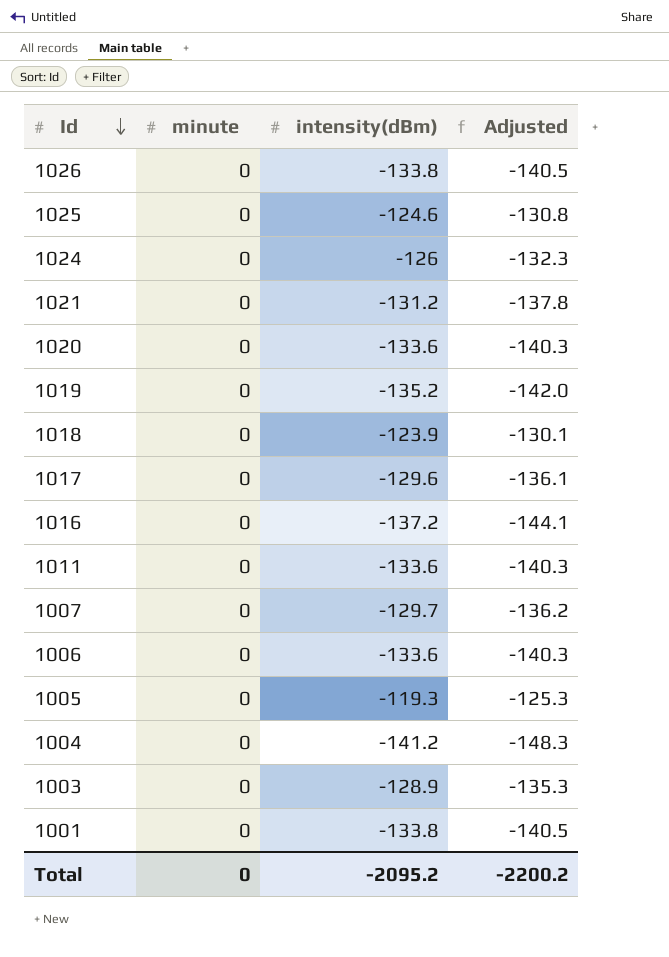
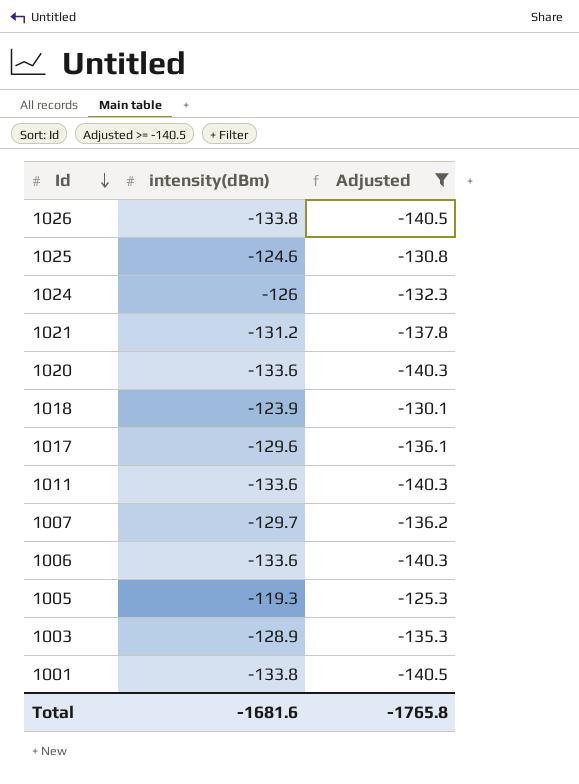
filter: none -> Adjusted >= -140.5
column minute | position: 2 -> none
Total | intensity(dBm): -2095.2 -> -1681.6
Total | Adjusted: -2200.2 -> -1765.8

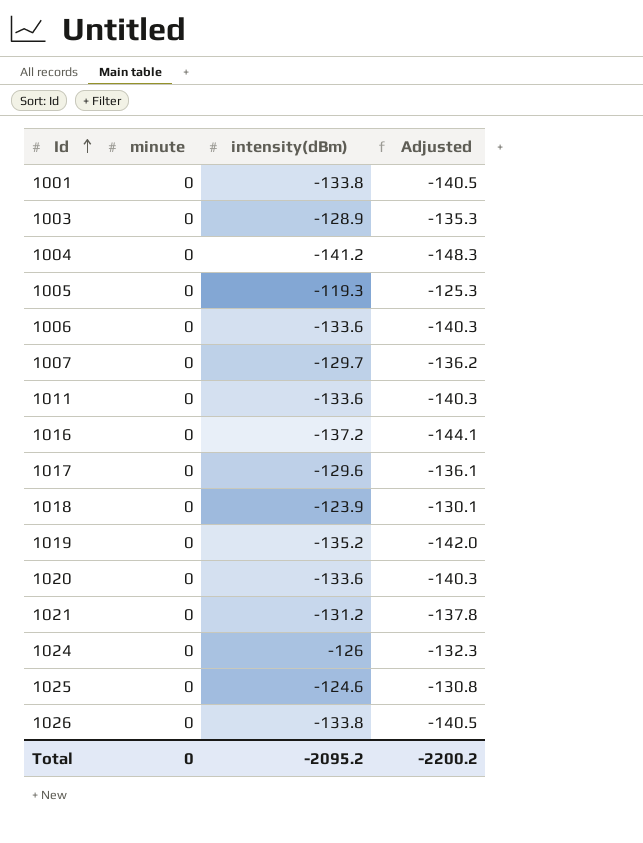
filter: Adjusted >= -140.5 -> none
row order: Id descending -> Id ascending
column minute | position: none -> 2
Total | intensity(dBm): -1681.6 -> -2095.2
Total | Adjusted: -1765.8 -> -2200.2

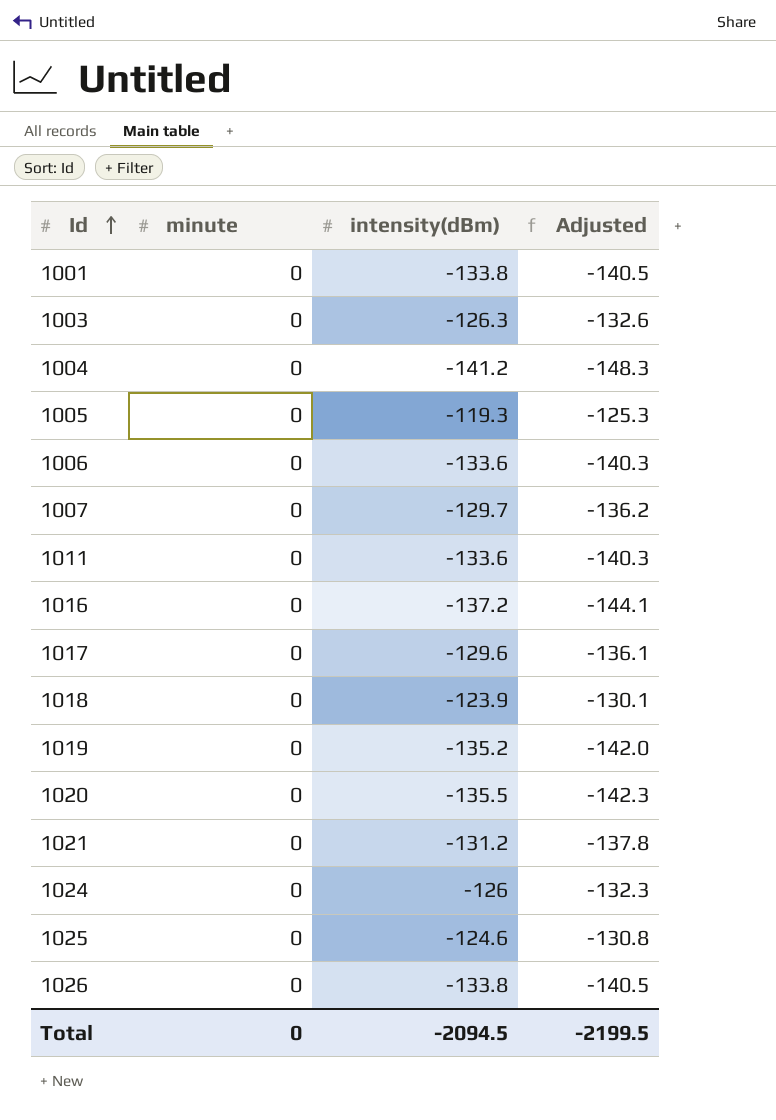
1003 | intensity(dBm): -128.9 -> -126.3
1003 | Adjusted: -135.3 -> -132.6
1020 | intensity(dBm): -133.6 -> -135.5
1020 | Adjusted: -140.3 -> -142.3
Total | intensity(dBm): -2095.2 -> -2094.5
Total | Adjusted: -2200.2 -> -2199.5

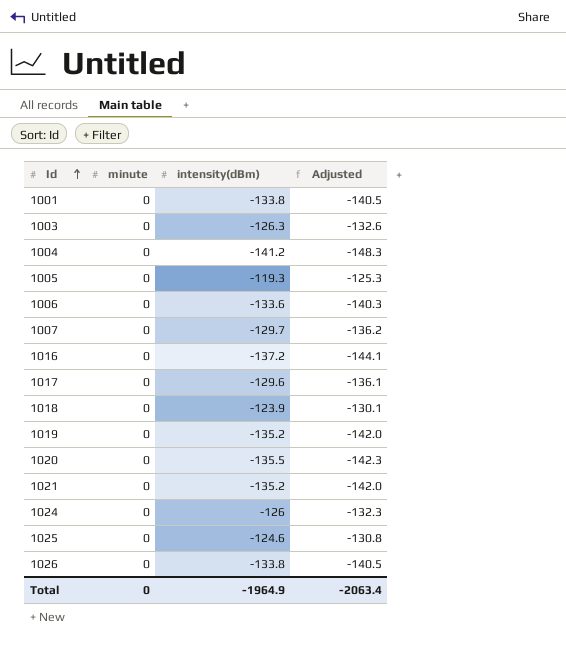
row 1011: 0 | -133.6 | -140.3 -> none
1021 | intensity(dBm): -131.2 -> -135.2
1021 | Adjusted: -137.8 -> -142.0
Total | intensity(dBm): -2094.5 -> -1964.9
Total | Adjusted: -2199.5 -> -2063.4

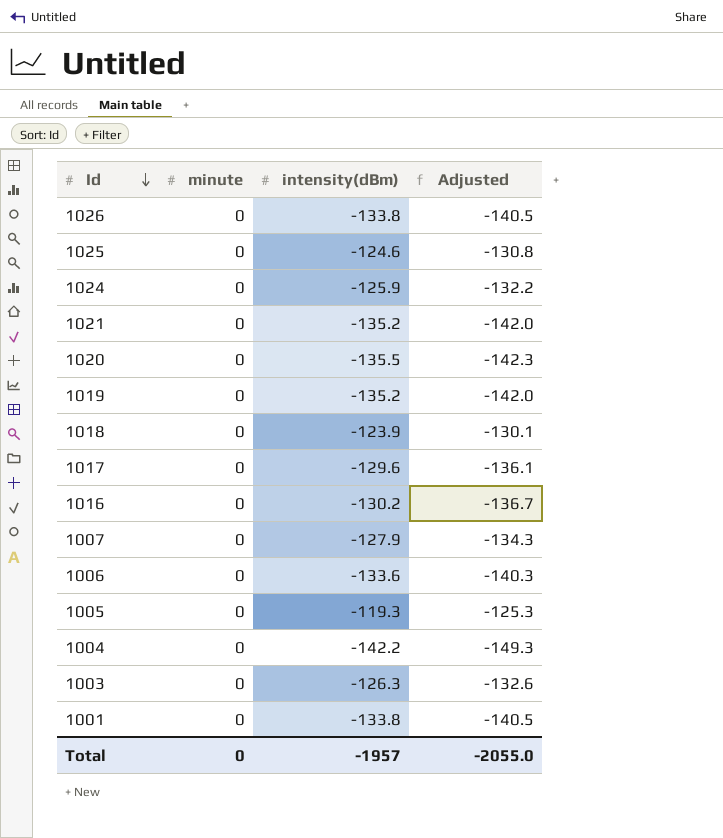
row order: Id ascending -> Id descending
1024 | intensity(dBm): -126 -> -125.9
1024 | Adjusted: -132.3 -> -132.2
1016 | intensity(dBm): -137.2 -> -130.2
1016 | Adjusted: -144.1 -> -136.7
1007 | intensity(dBm): -129.7 -> -127.9
1007 | Adjusted: -136.2 -> -134.3
1004 | intensity(dBm): -141.2 -> -142.2
1004 | Adjusted: -148.3 -> -149.3
Total | intensity(dBm): -1964.9 -> -1957
Total | Adjusted: -2063.4 -> -2055.0

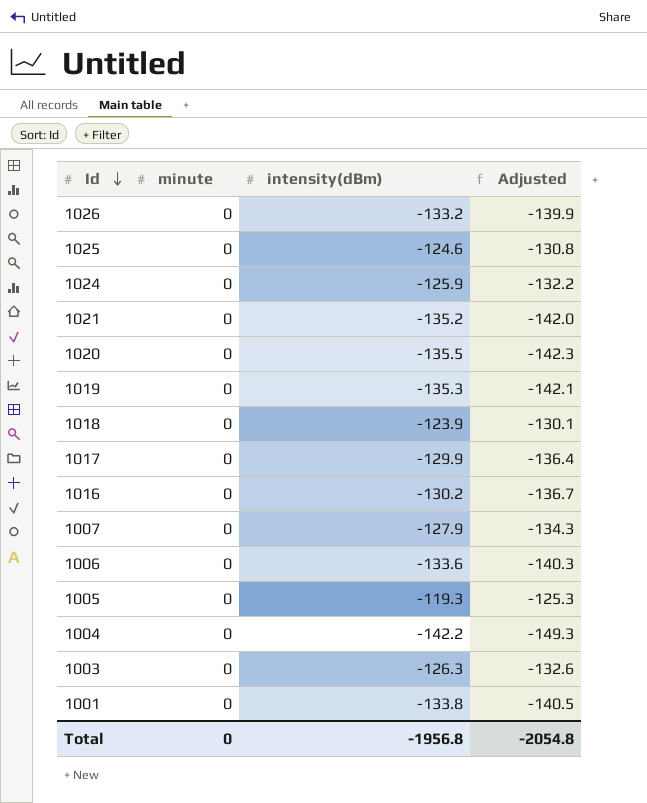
1026 | intensity(dBm): -133.8 -> -133.2
1026 | Adjusted: -140.5 -> -139.9
1019 | intensity(dBm): -135.2 -> -135.3
1019 | Adjusted: -142.0 -> -142.1
1017 | intensity(dBm): -129.6 -> -129.9
1017 | Adjusted: -136.1 -> -136.4
Total | intensity(dBm): -1957 -> -1956.8
Total | Adjusted: -2055.0 -> -2054.8

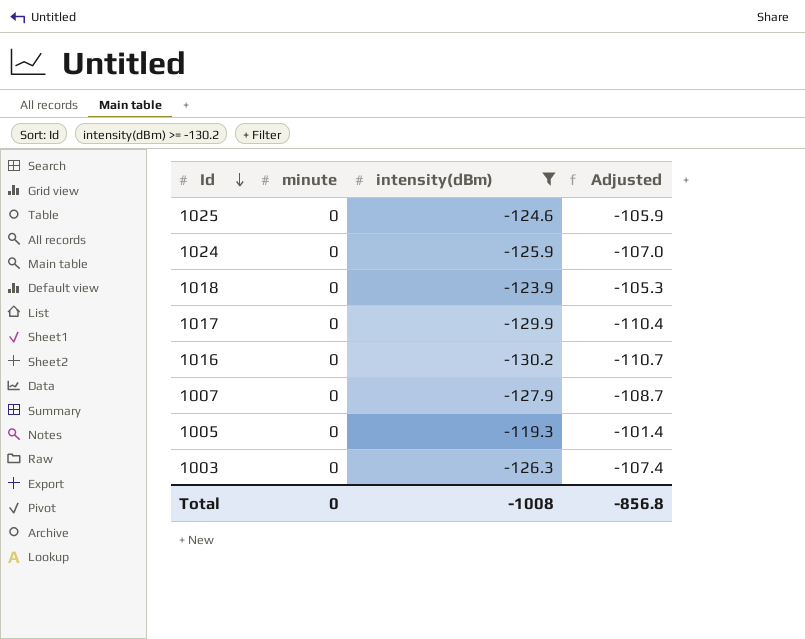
filter: none -> intensity(dBm) >= -130.2
column Adjusted | formula: [intensity(dBm)] * 1.05 -> [intensity(dBm)] * 0.85
Total | intensity(dBm): -1956.8 -> -1008
Total | Adjusted: -2054.8 -> -856.8

